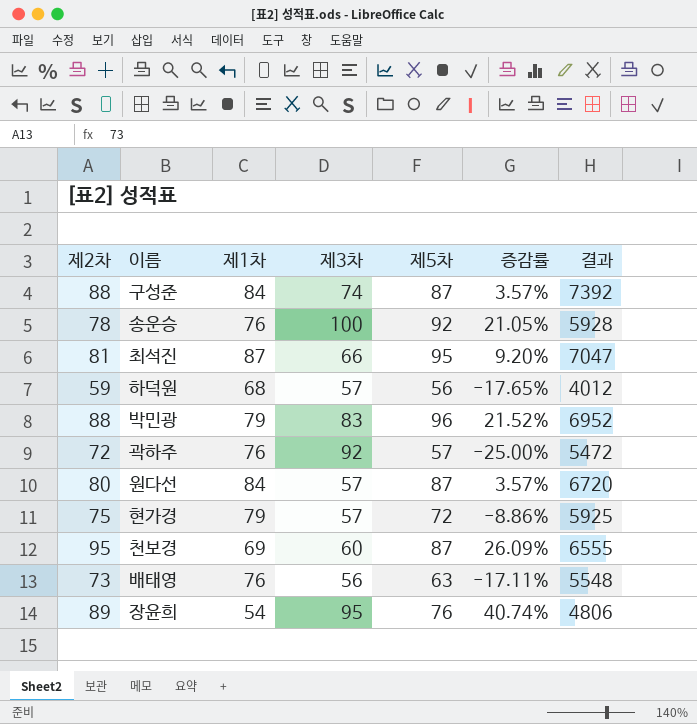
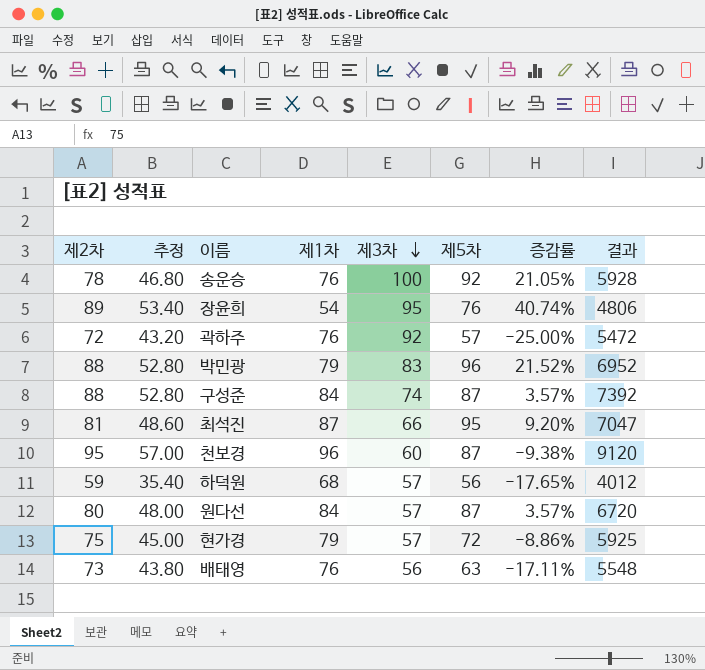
row order: none -> 제3차 descending
column 추정 | formula: none -> [제2차] * 0.6
천보경 | 제1차: 69 -> 96
천보경 | 증감률: 26.09% -> -9.38%
천보경 | 결과: 6555 -> 9120

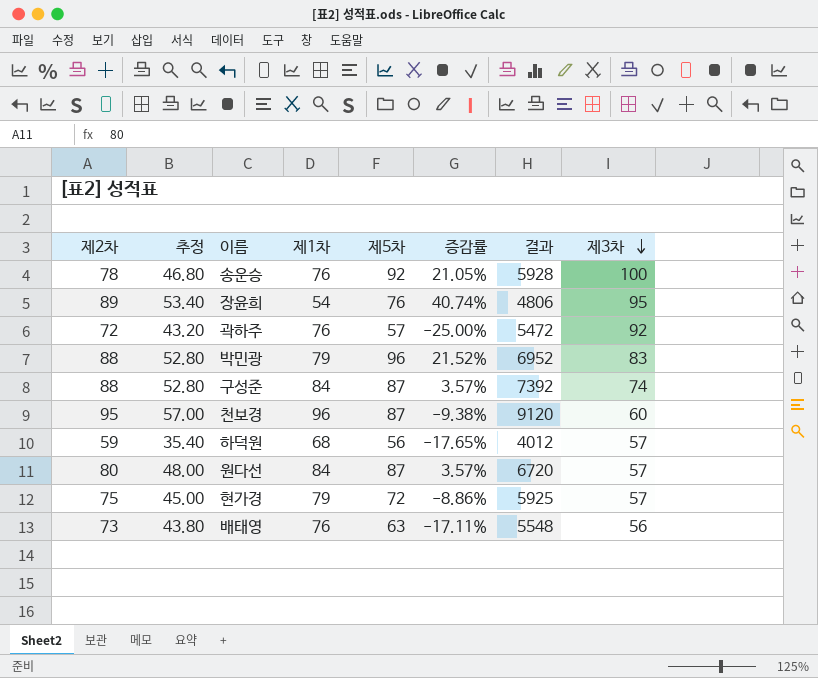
column 제3차 | position: 5 -> 8
row 최석진: 81 | 48.60 | 87 | 66 | 95 | 9.20% | 7047 -> none

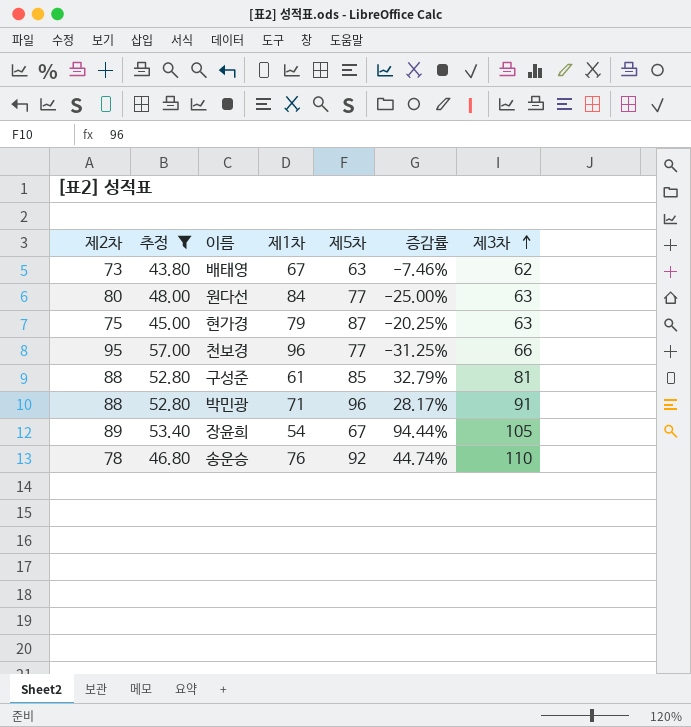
filter: none -> 추정 >= 43.80
row order: 제3차 descending -> 제3차 ascending
column 결과 | formula: [제2차] * [제1차] -> none
column 증감률 | formula: ([제5차] - [제1차]) / [제1차] -> ([제3차] - [제1차]) / [제1차]
배태영 | 제1차: 76 -> 67
배태영 | 제3차: 56 -> 62
원다선 | 제5차: 87 -> 77
원다선 | 제3차: 57 -> 63
현가경 | 제5차: 72 -> 87
현가경 | 제3차: 57 -> 63
천보경 | 제5차: 87 -> 77
천보경 | 제3차: 60 -> 66
구성준 | 제1차: 84 -> 61
구성준 | 제5차: 87 -> 85
구성준 | 제3차: 74 -> 81
박민광 | 제1차: 79 -> 71
박민광 | 제3차: 83 -> 91
장윤희 | 제5차: 76 -> 67
장윤희 | 제3차: 95 -> 105
송운승 | 제3차: 100 -> 110

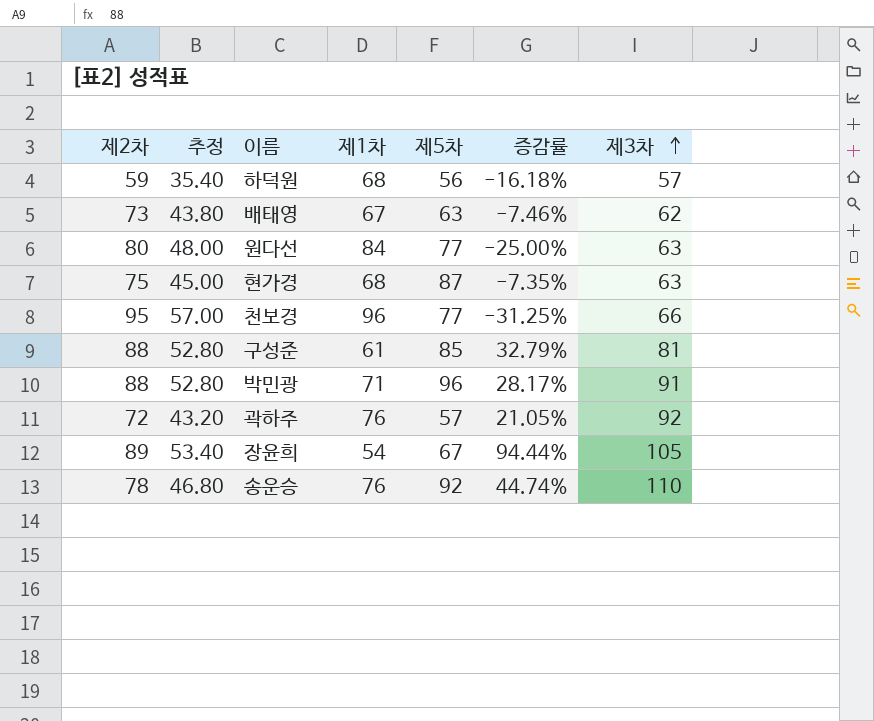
filter: 추정 >= 43.80 -> none
현가경 | 제1차: 79 -> 68
현가경 | 증감률: -20.25% -> -7.35%

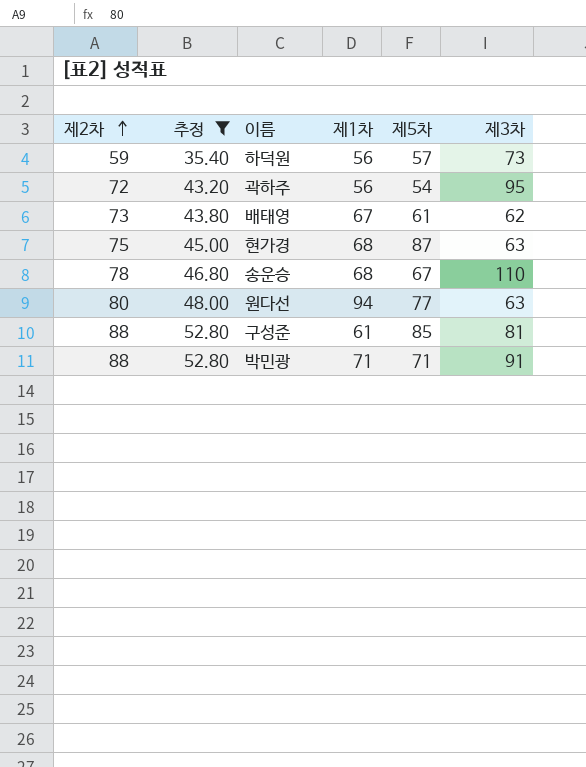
filter: none -> 추정 <= 52.80
row order: 제3차 ascending -> 제2차 ascending
column 증감률 | formula: ([제3차] - [제1차]) / [제1차] -> none
하덕원 | 제1차: 68 -> 56
하덕원 | 제5차: 56 -> 57
하덕원 | 제3차: 57 -> 73
곽하주 | 제1차: 76 -> 56
곽하주 | 제5차: 57 -> 54
곽하주 | 제3차: 92 -> 95
배태영 | 제5차: 63 -> 61
송운승 | 제1차: 76 -> 68
송운승 | 제5차: 92 -> 67
원다선 | 제1차: 84 -> 94
박민광 | 제5차: 96 -> 71

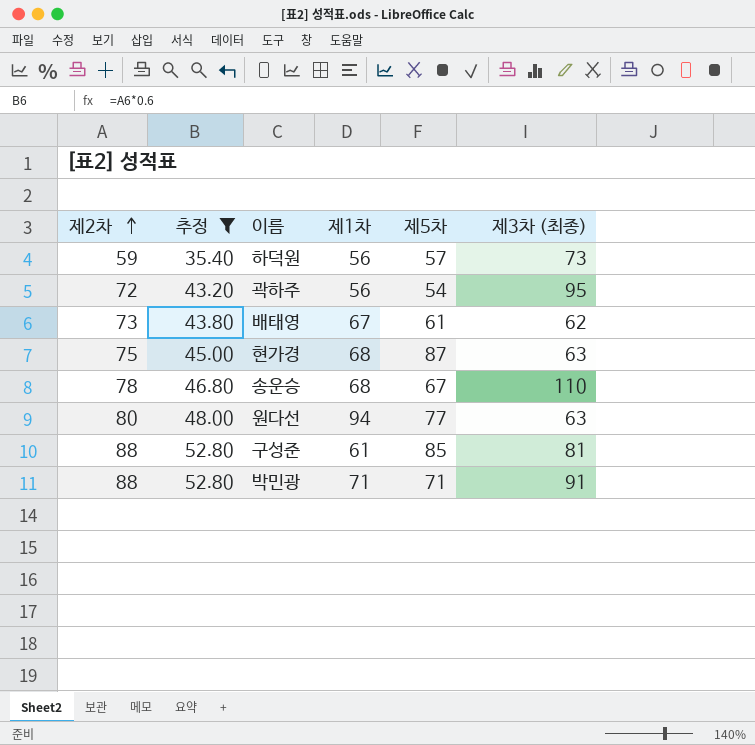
column name: 제3차 -> 제3차 (최종)

